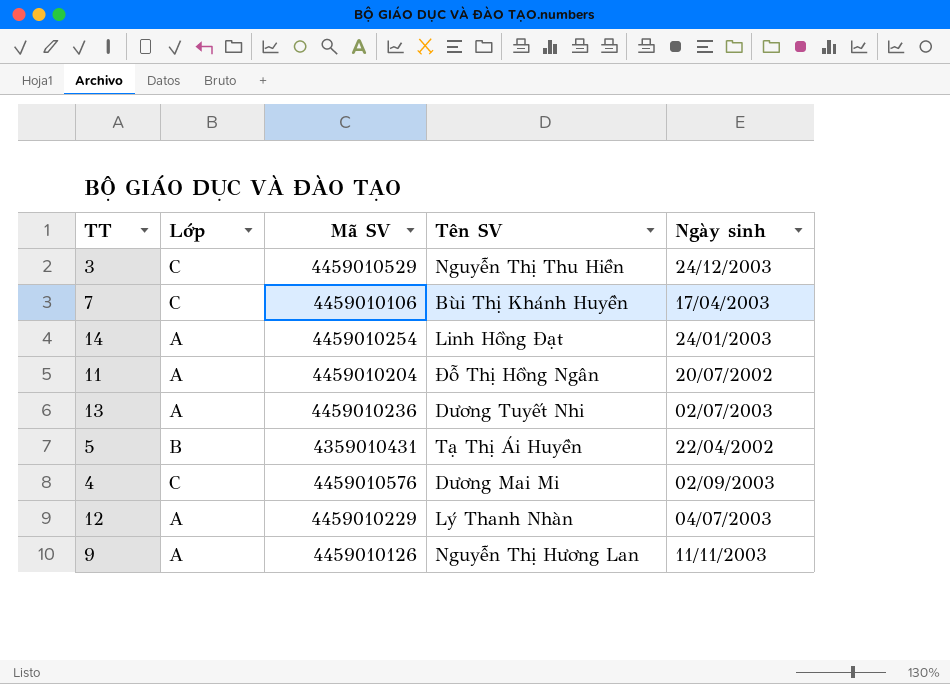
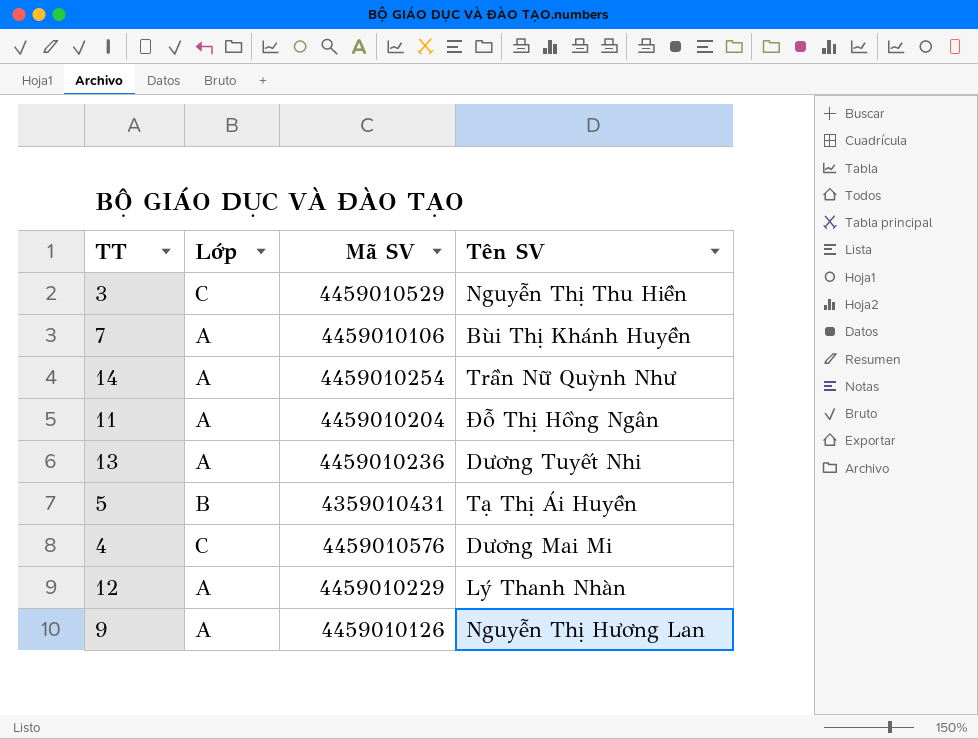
column Ngày sinh | position: 5 -> none
7 | Lớp: C -> A
14 | Tên SV: Linh Hồng Đạt -> Trần Nữ Quỳnh Như

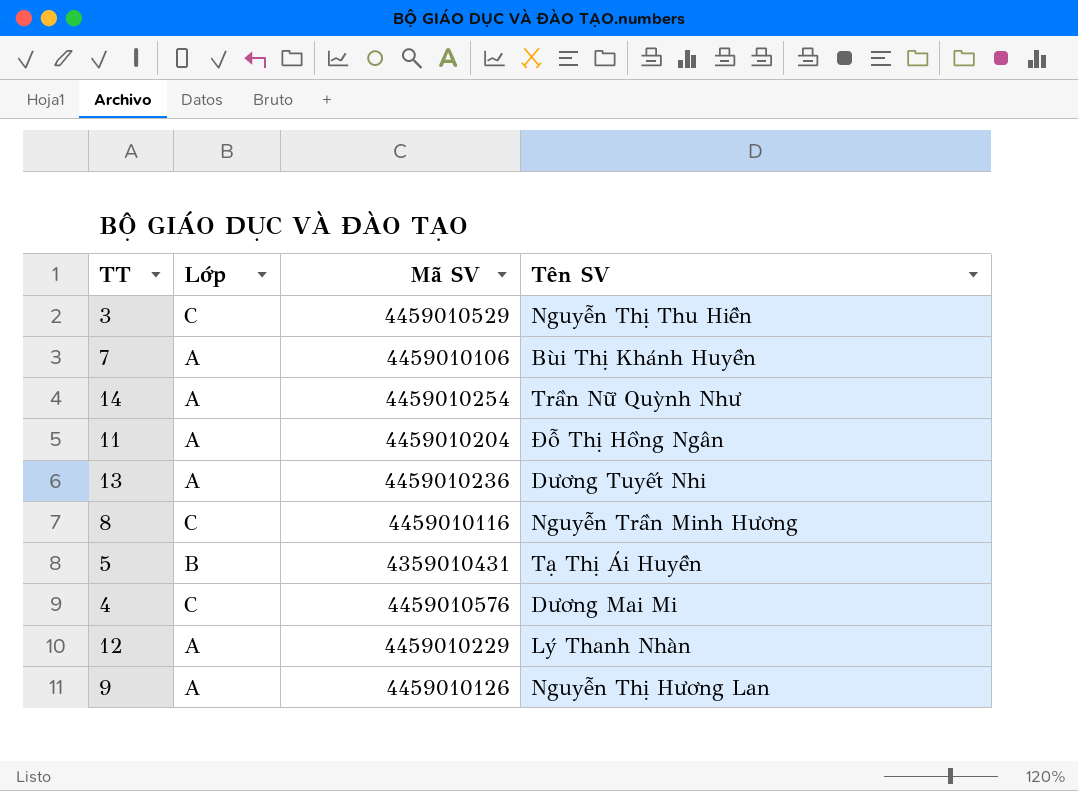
row 8: none -> C | 4459010116 | Nguyễn Trần Minh Hương

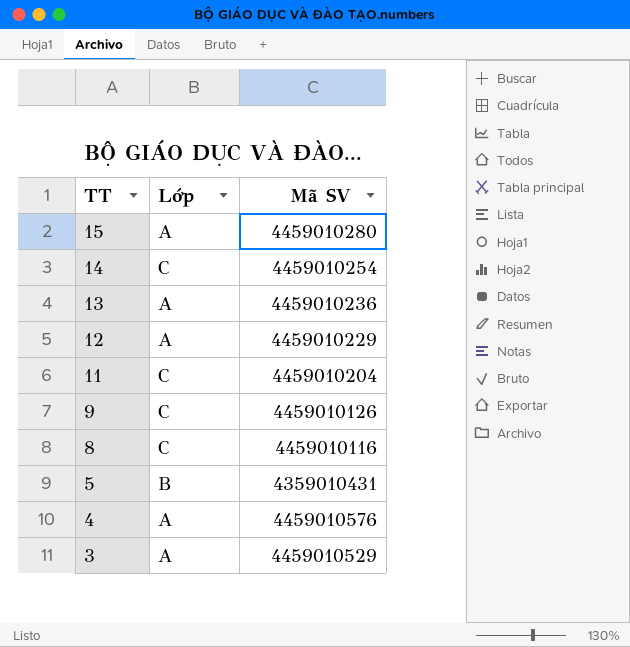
row order: none -> TT descending
column Tên SV | position: 4 -> none
row 7: A | 4459010106 | Bùi Thị Khánh Huyền -> none
row 15: none -> A | 4459010280
14 | Lớp: A -> C
11 | Lớp: A -> C
9 | Lớp: A -> C
4 | Lớp: C -> A
3 | Lớp: C -> A

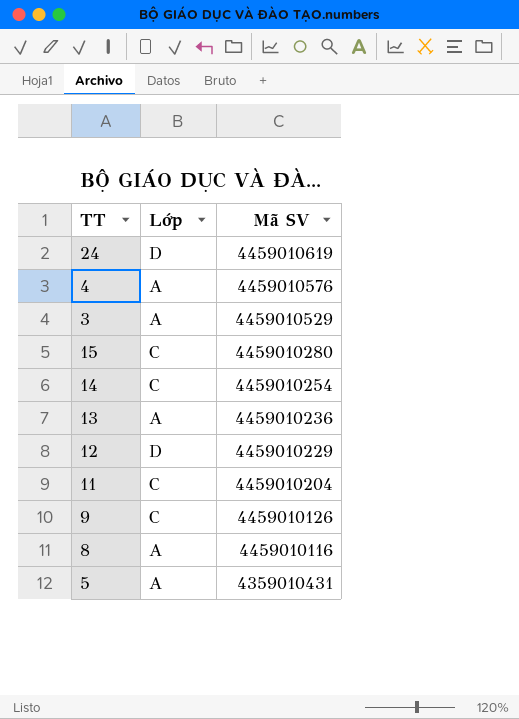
row order: TT descending -> Mã SV descending
row 24: none -> D | 4459010619
15 | Lớp: A -> C
12 | Lớp: A -> D
8 | Lớp: C -> A
5 | Lớp: B -> A

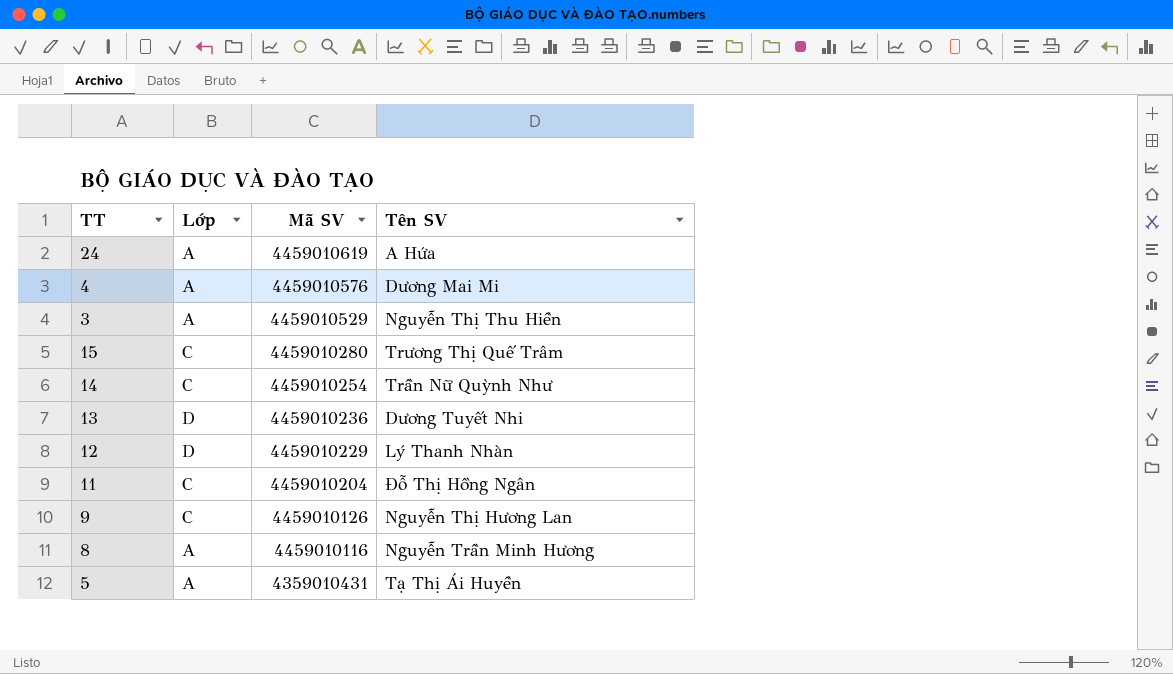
column Tên SV | position: none -> 4
24 | Lớp: D -> A
13 | Lớp: A -> D

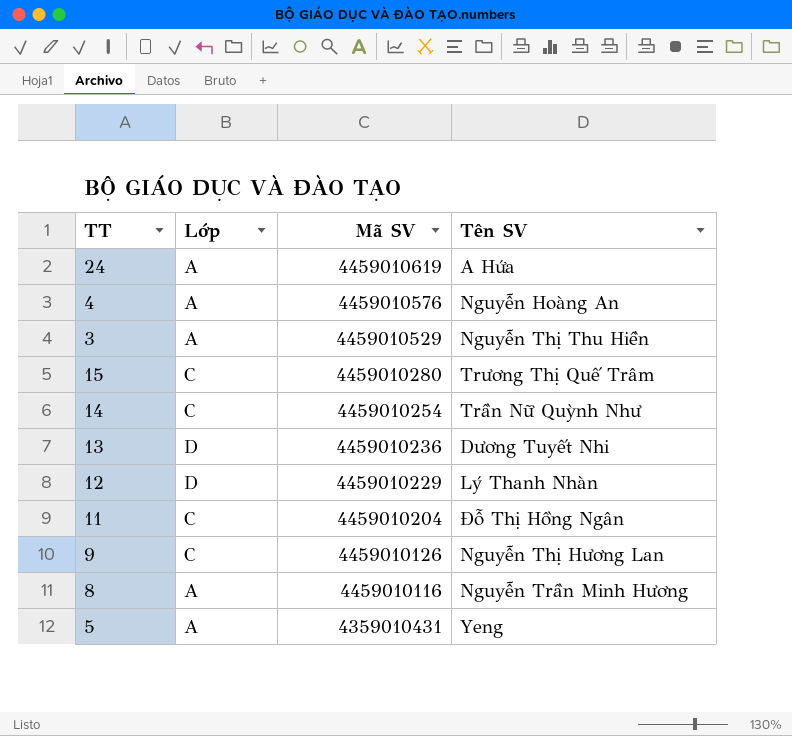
4 | Tên SV: Dương Mai Mi -> Nguyễn Hoàng An
5 | Tên SV: Tạ Thị Ái Huyền -> Yeng

